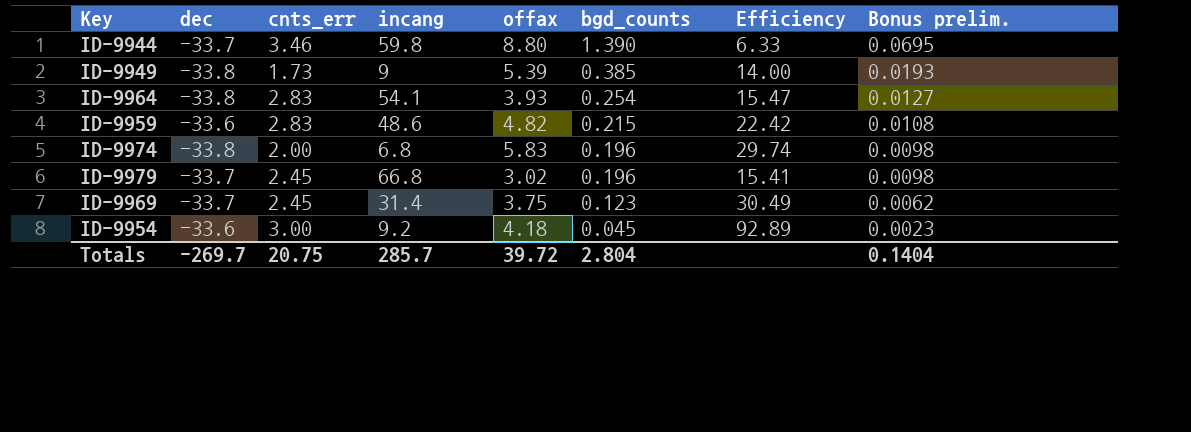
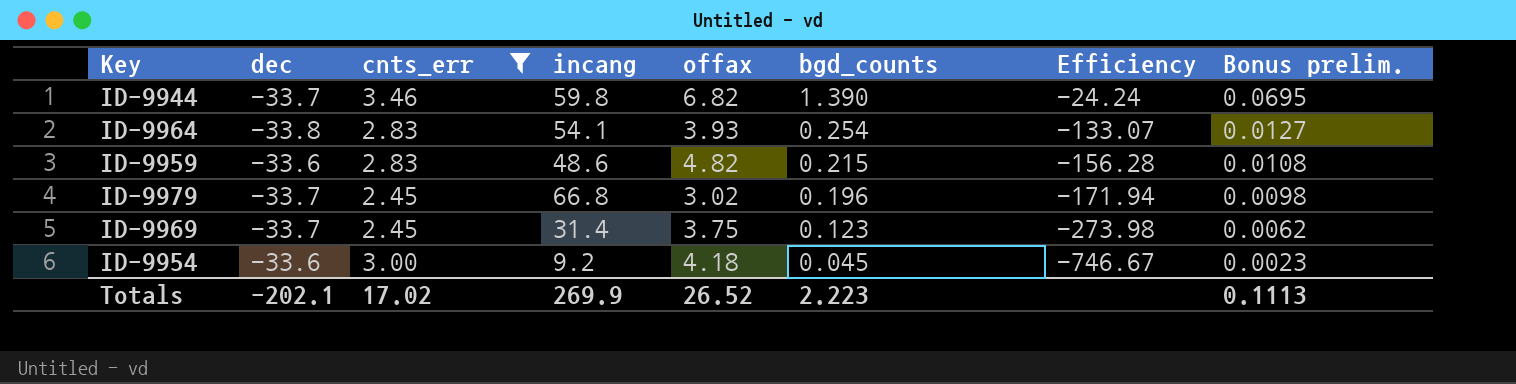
filter: none -> cnts_err >= 2.45
column Efficiency | formula: [offax] / [bgd_counts] -> [dec] / [bgd_counts]
ID-9944 | offax: 8.80 -> 6.82
Totals | dec: -269.7 -> -202.1
Totals | cnts_err: 20.75 -> 17.02
Totals | incang: 285.7 -> 269.9
Totals | offax: 39.72 -> 26.52
Totals | bgd_counts: 2.804 -> 2.223
Totals | Bonus prelim.: 0.1404 -> 0.1113

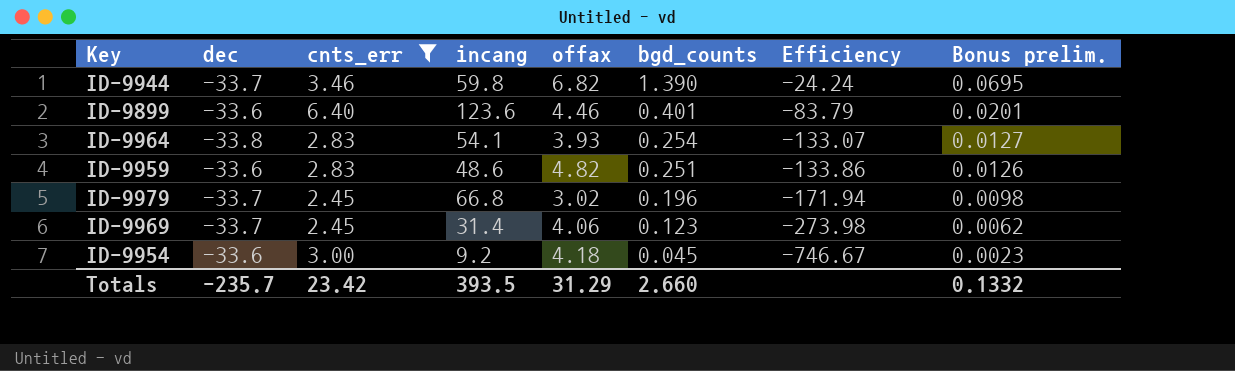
row ID-9899: none -> -33.6 | 6.40 | 123.6 | 4.46 | 0.401 | -83.79 | 0.0201
ID-9959 | bgd_counts: 0.215 -> 0.251
ID-9959 | Efficiency: -156.28 -> -133.86
ID-9959 | Bonus prelim.: 0.0108 -> 0.0126
ID-9969 | offax: 3.75 -> 4.06
Totals | dec: -202.1 -> -235.7
Totals | cnts_err: 17.02 -> 23.42
Totals | incang: 269.9 -> 393.5
Totals | offax: 26.52 -> 31.29
Totals | bgd_counts: 2.223 -> 2.660
Totals | Bonus prelim.: 0.1113 -> 0.1332

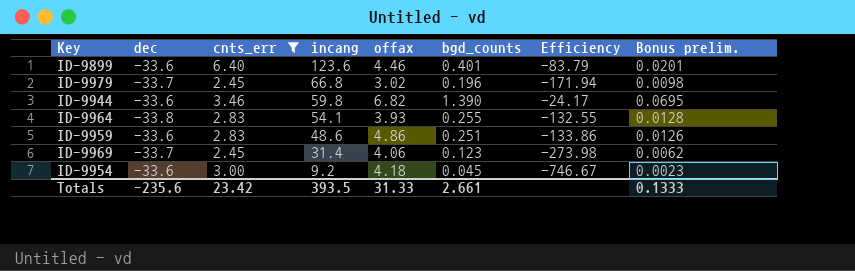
row order: bgd_counts descending -> incang descending
ID-9944 | dec: -33.7 -> -33.6
ID-9944 | Efficiency: -24.24 -> -24.17
ID-9964 | bgd_counts: 0.254 -> 0.255
ID-9964 | Efficiency: -133.07 -> -132.55
ID-9964 | Bonus prelim.: 0.0127 -> 0.0128
ID-9959 | offax: 4.82 -> 4.86
Totals | dec: -235.7 -> -235.6
Totals | offax: 31.29 -> 31.33
Totals | bgd_counts: 2.660 -> 2.661
Totals | Bonus prelim.: 0.1332 -> 0.1333

